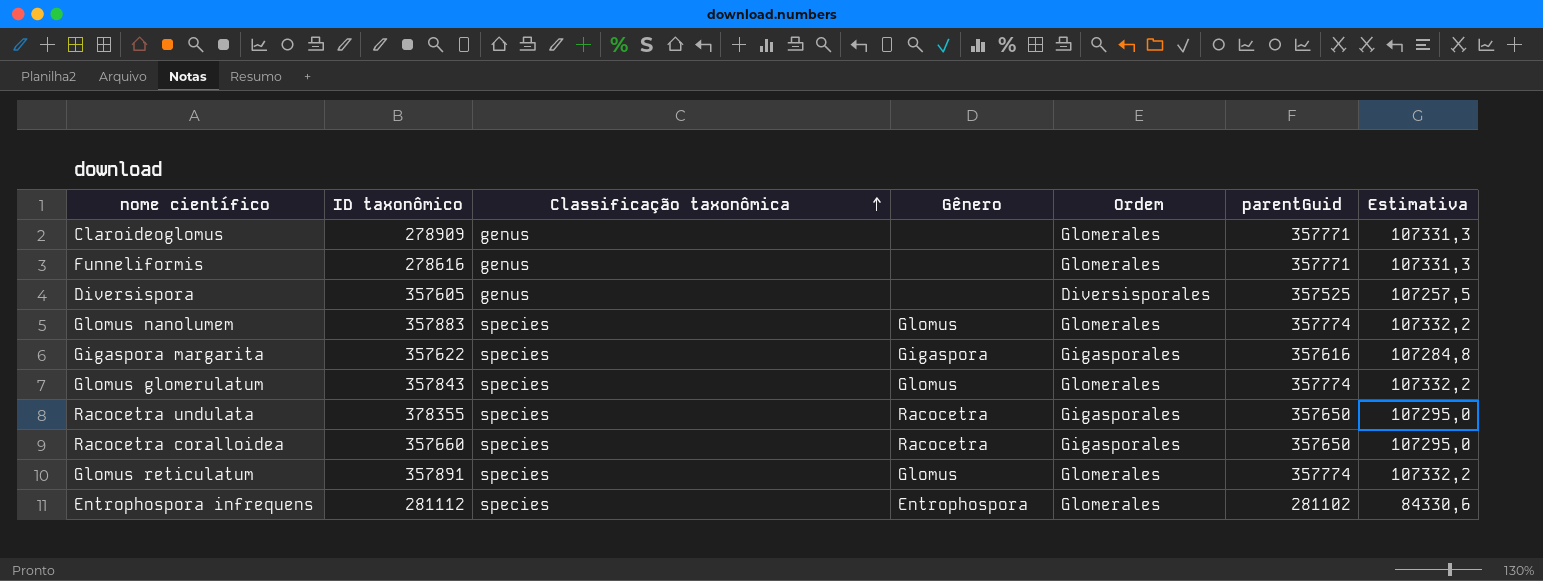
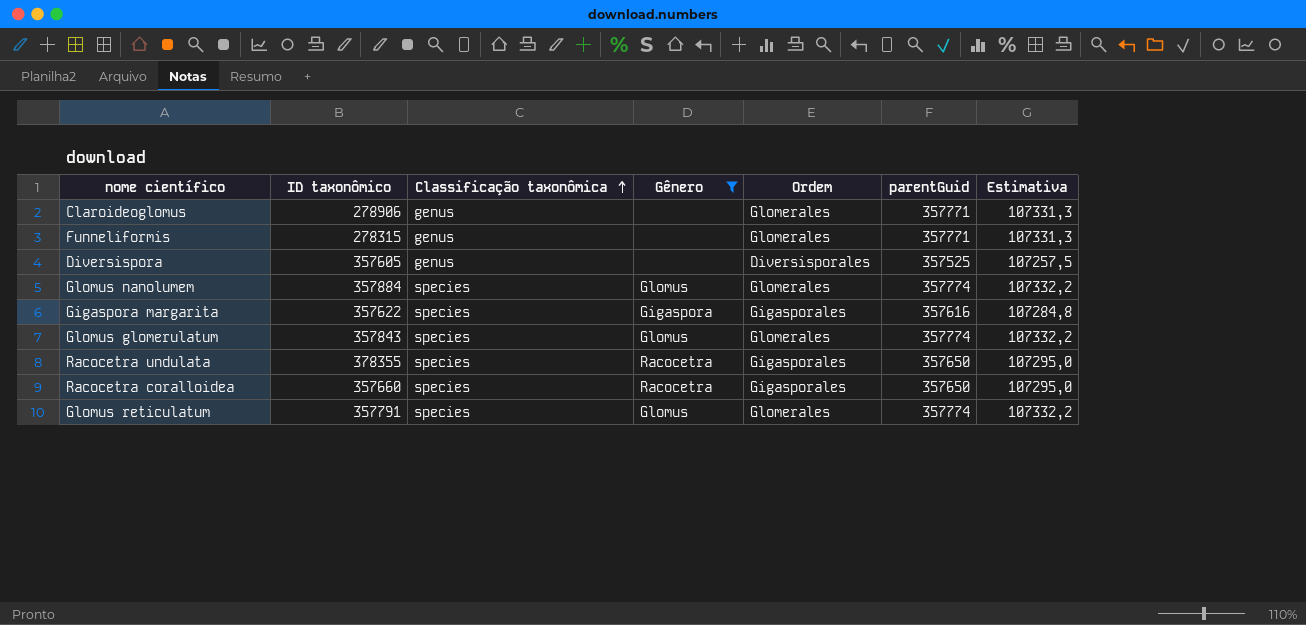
filter: none -> Gênero != Entrophospora
Claroideoglomus | ID taxonômico: 278909 -> 278906
Funneliformis | ID taxonômico: 278616 -> 278315
Glomus nanolumem | ID taxonômico: 357883 -> 357884
Glomus reticulatum | ID taxonômico: 357891 -> 357791

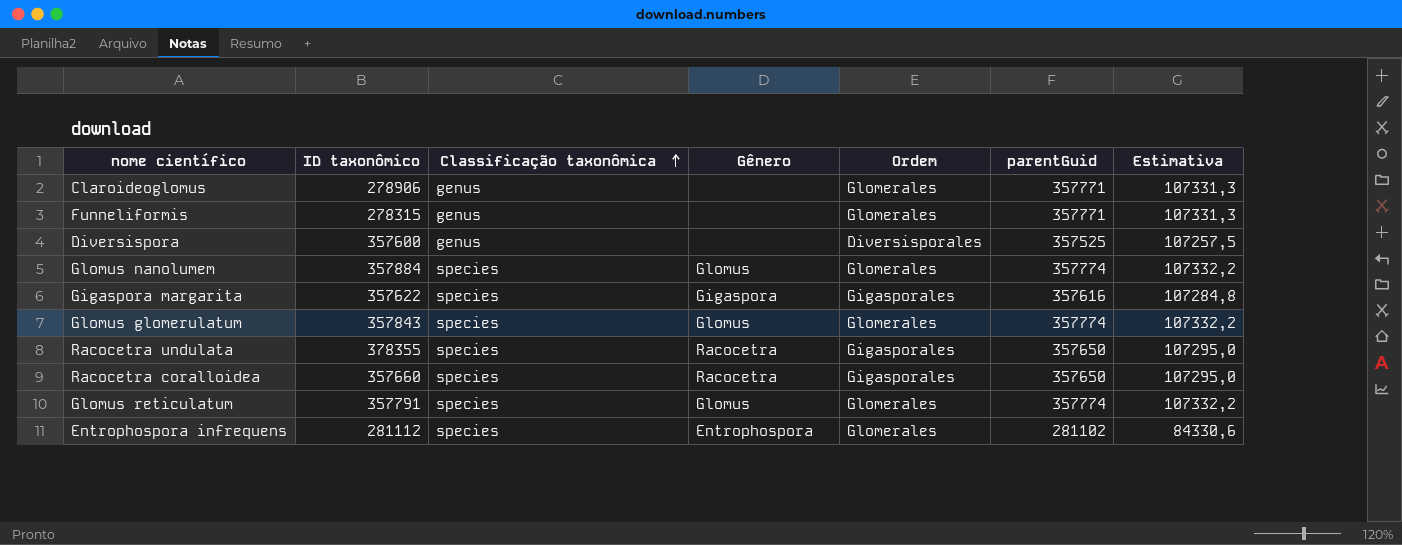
filter: Gênero != Entrophospora -> none
Diversispora | ID taxonômico: 357605 -> 357600

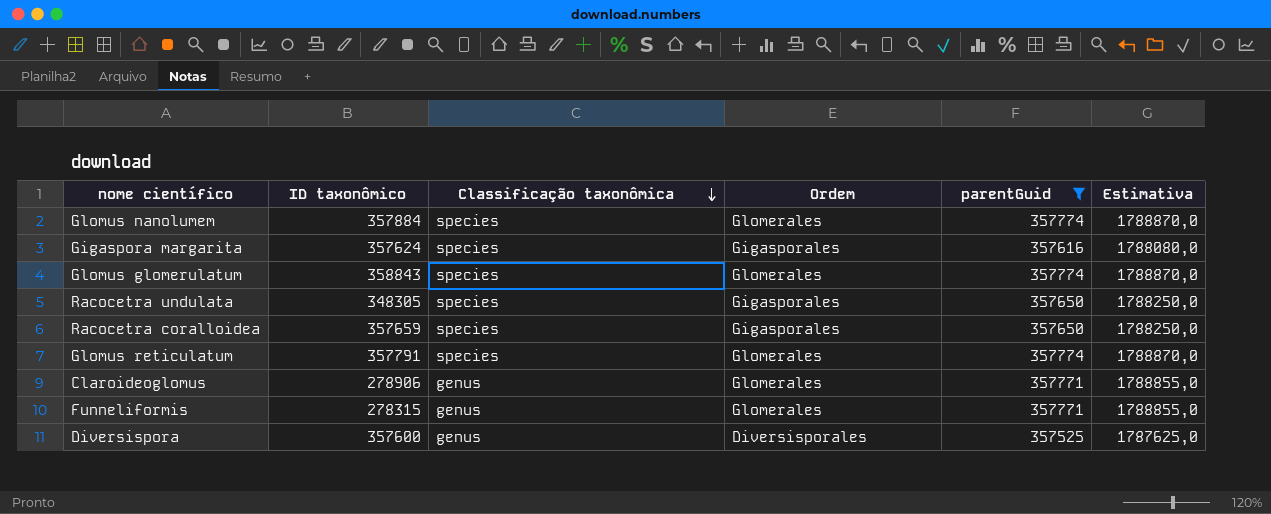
filter: none -> parentGuid != 281102
row order: Classificação taxonômica ascending -> Classificação taxonômica descending
column Gênero | position: 4 -> none
column Estimativa | formula: [parentGuid] * 0,3 -> [parentGuid] * 5
Gigaspora margarita | ID taxonômico: 357622 -> 357624
Glomus glomerulatum | ID taxonômico: 357843 -> 358843
Racocetra undulata | ID taxonômico: 378355 -> 348305
Racocetra coralloidea | ID taxonômico: 357660 -> 357659

